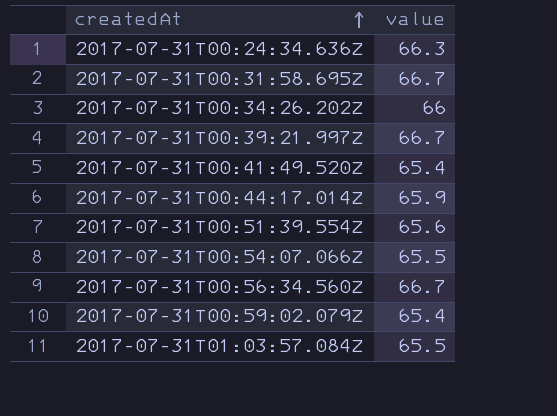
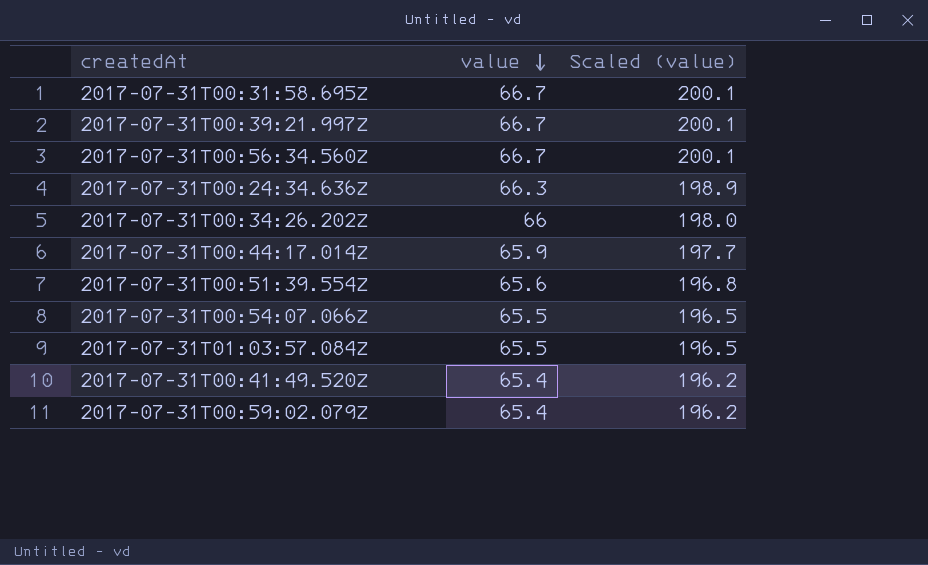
row order: createdAt ascending -> value descending
column Scaled (value) | formula: none -> [value] * 3

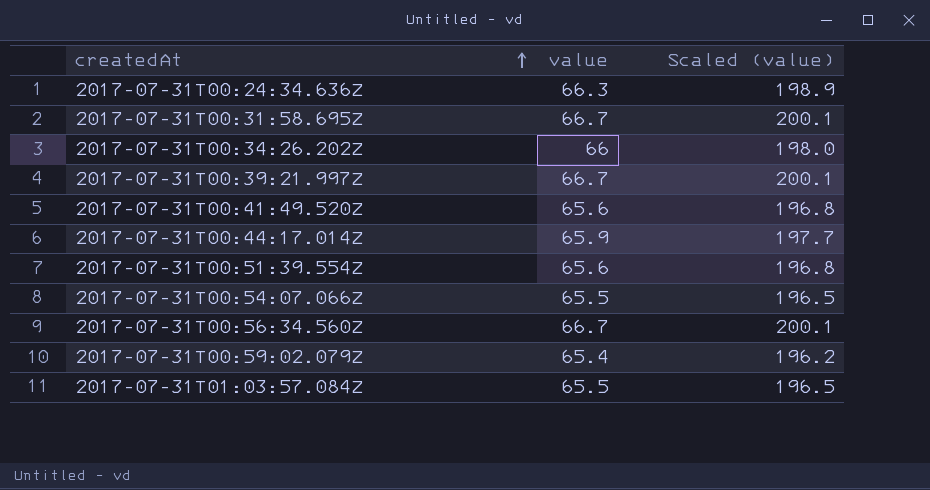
row order: value descending -> createdAt ascending
2017-07-31T00:41:49.520Z | value: 65.4 -> 65.6
2017-07-31T00:41:49.520Z | Scaled (value): 196.2 -> 196.8

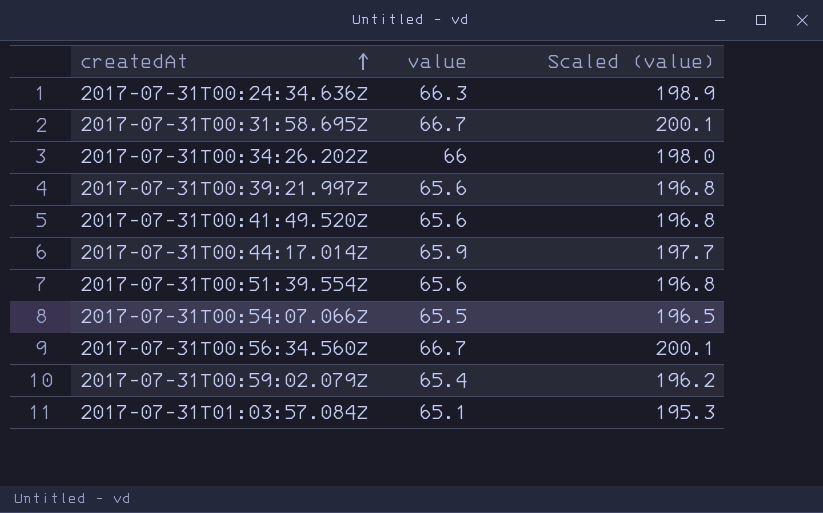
2017-07-31T00:39:21.997Z | value: 66.7 -> 65.6
2017-07-31T00:39:21.997Z | Scaled (value): 200.1 -> 196.8
2017-07-31T01:03:57.084Z | value: 65.5 -> 65.1
2017-07-31T01:03:57.084Z | Scaled (value): 196.5 -> 195.3

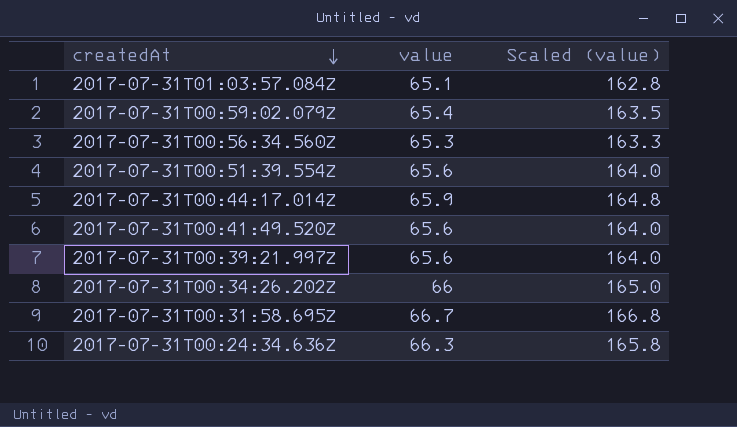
row order: createdAt ascending -> createdAt descending
column Scaled (value) | formula: [value] * 3 -> [value] * 2.5
row 2017-07-31T00:54:07.066Z: 65.5 | 196.5 -> none
2017-07-31T00:56:34.560Z | value: 66.7 -> 65.3

